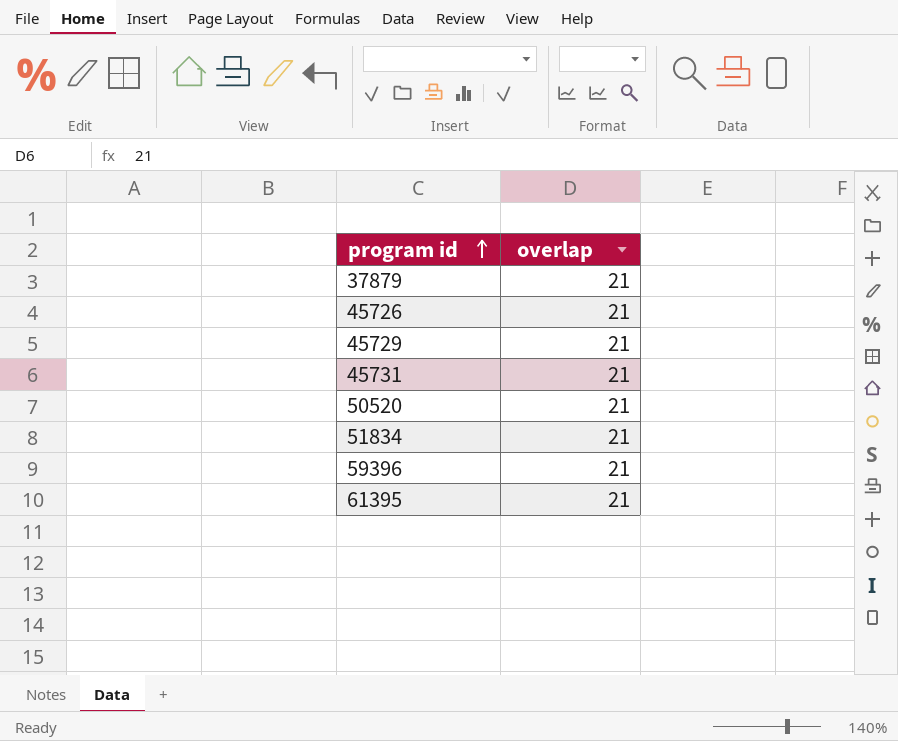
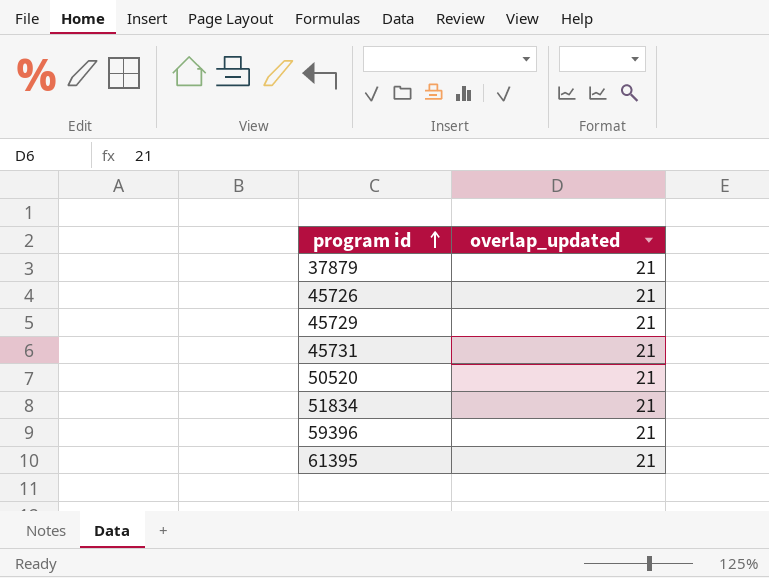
column name: overlap -> overlap_updated

